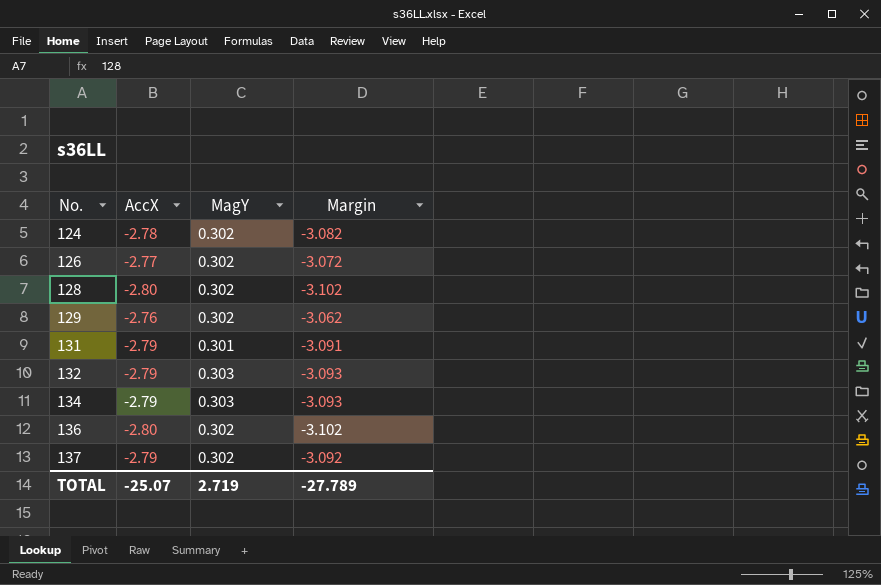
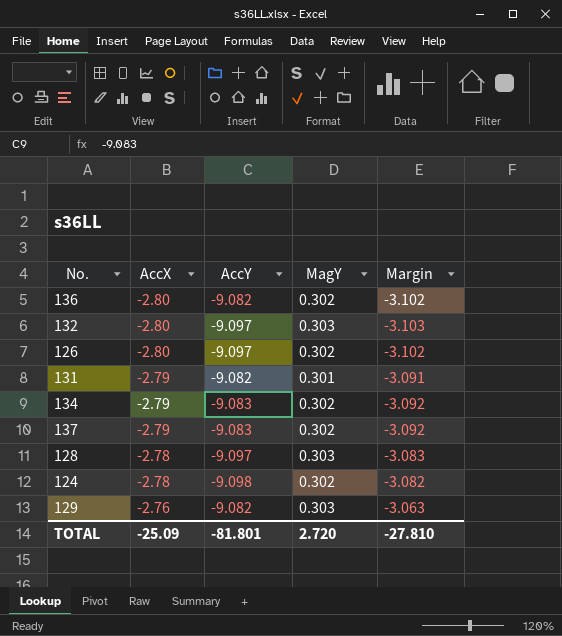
row order: No. ascending -> AccX ascending
column AccY | position: none -> 3
132 | AccX: -2.79 -> -2.80
132 | Margin: -3.093 -> -3.103
126 | AccX: -2.77 -> -2.80
126 | Margin: -3.072 -> -3.102
134 | MagY: 0.303 -> 0.302
134 | Margin: -3.093 -> -3.092
128 | AccX: -2.80 -> -2.78
128 | MagY: 0.302 -> 0.303
128 | Margin: -3.102 -> -3.083
129 | MagY: 0.302 -> 0.303
129 | Margin: -3.062 -> -3.063
TOTAL | AccX: -25.07 -> -25.09
TOTAL | MagY: 2.719 -> 2.720
TOTAL | Margin: -27.789 -> -27.810

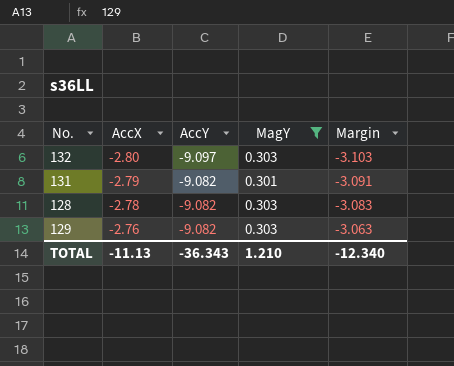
filter: none -> MagY != 0.302
128 | AccY: -9.097 -> -9.082
TOTAL | AccX: -25.09 -> -11.13
TOTAL | AccY: -81.801 -> -36.343
TOTAL | MagY: 2.720 -> 1.210
TOTAL | Margin: -27.810 -> -12.340

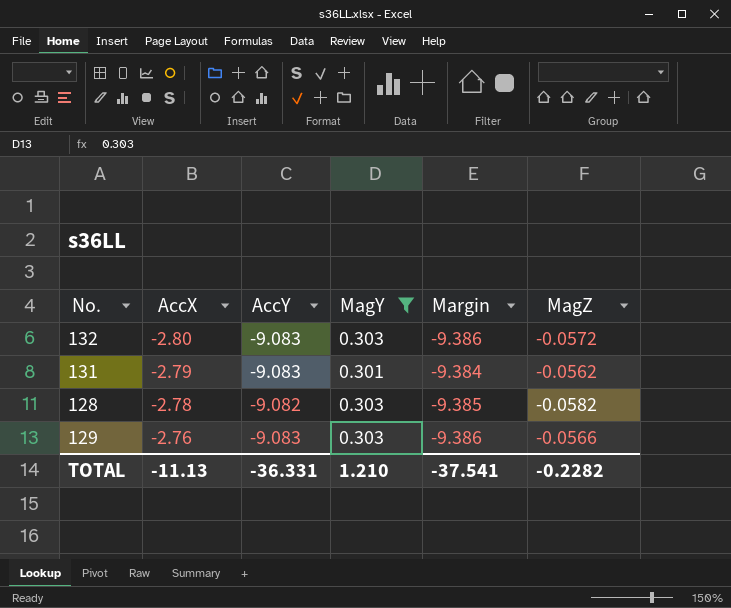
column Margin | formula: [AccX] - [MagY] -> [AccY] - [MagY]
column MagZ | position: none -> 6
132 | AccY: -9.097 -> -9.083
131 | AccY: -9.082 -> -9.083
129 | AccY: -9.082 -> -9.083
TOTAL | AccY: -36.343 -> -36.331
TOTAL | Margin: -12.340 -> -37.541

